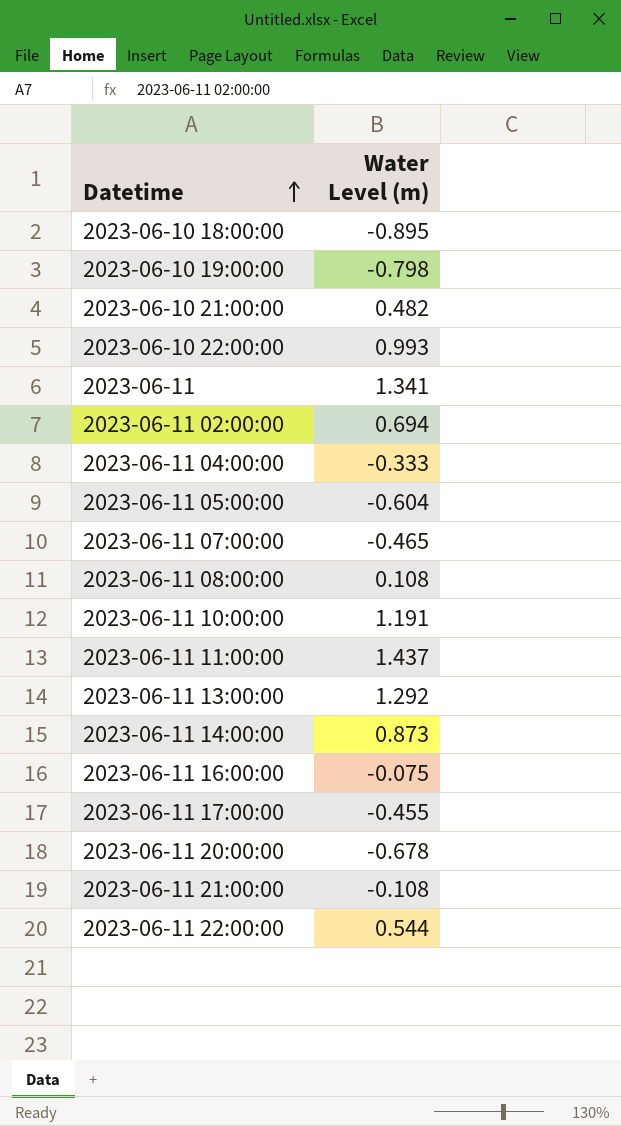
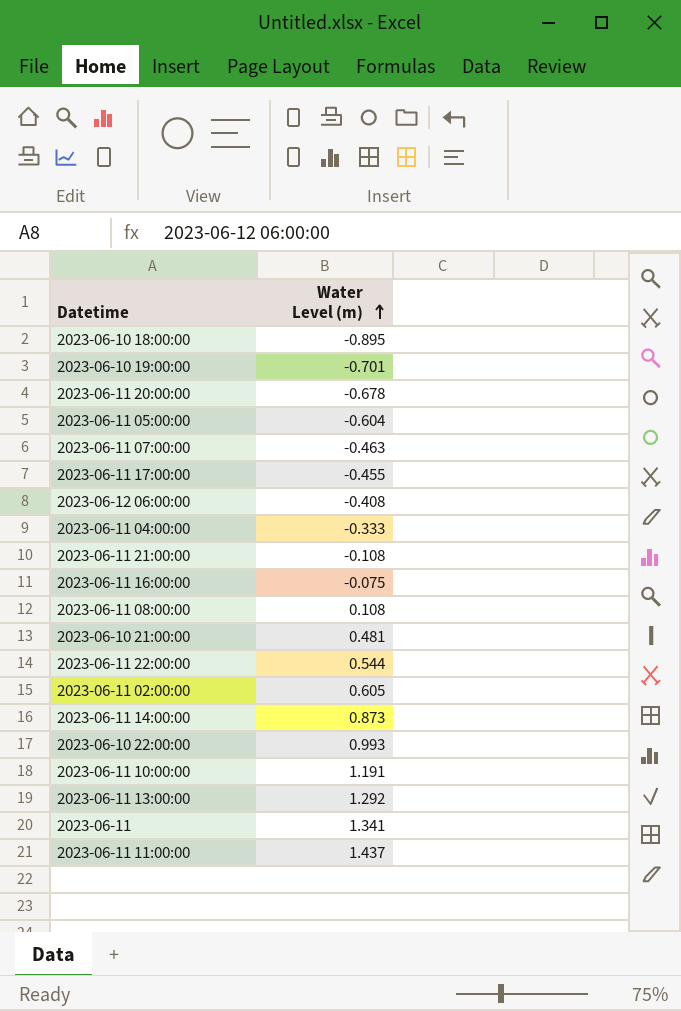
row order: Datetime ascending -> Water Level (m) ascending
2023-06-10 19:00:00 | Water Level (m): -0.798 -> -0.701
2023-06-11 07:00:00 | Water Level (m): -0.465 -> -0.463
row 2023-06-12 06:00:00: none -> -0.408
2023-06-10 21:00:00 | Water Level (m): 0.482 -> 0.481
2023-06-11 02:00:00 | Water Level (m): 0.694 -> 0.605

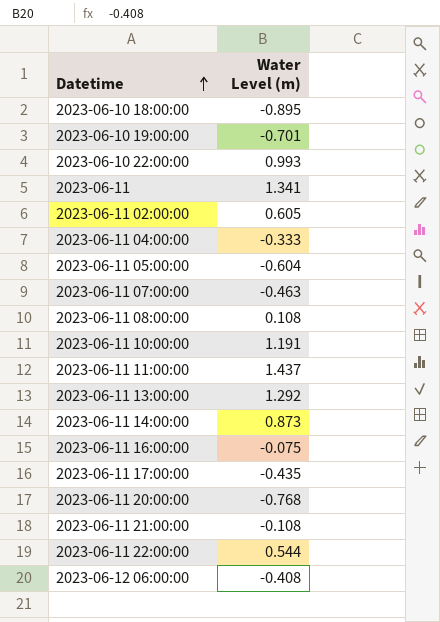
row order: Water Level (m) ascending -> Datetime ascending
row 2023-06-10 21:00:00: 0.481 -> none
2023-06-11 17:00:00 | Water Level (m): -0.455 -> -0.435
2023-06-11 20:00:00 | Water Level (m): -0.678 -> -0.768

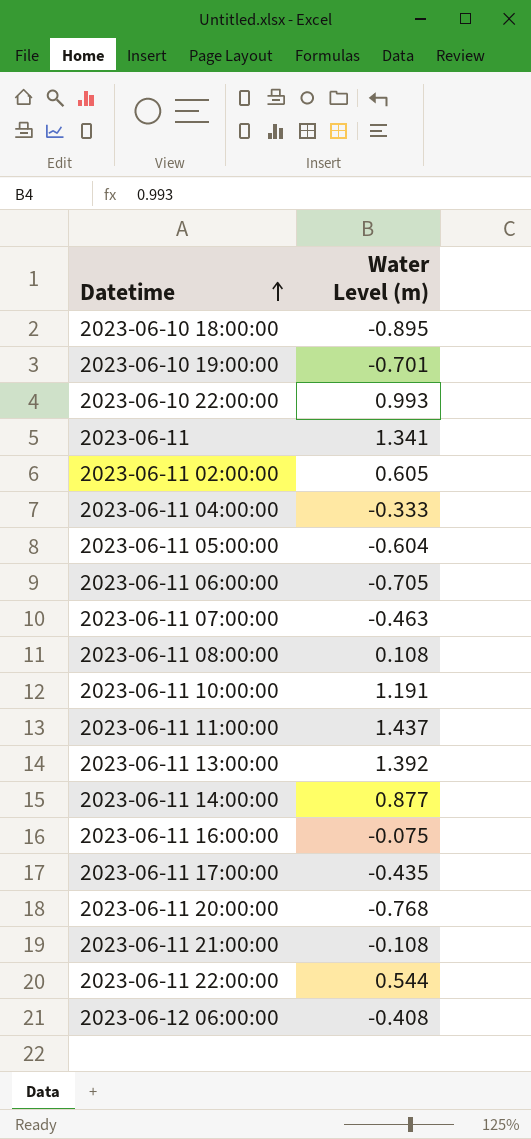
row 2023-06-11 06:00:00: none -> -0.705
2023-06-11 13:00:00 | Water Level (m): 1.292 -> 1.392
2023-06-11 14:00:00 | Water Level (m): 0.873 -> 0.877

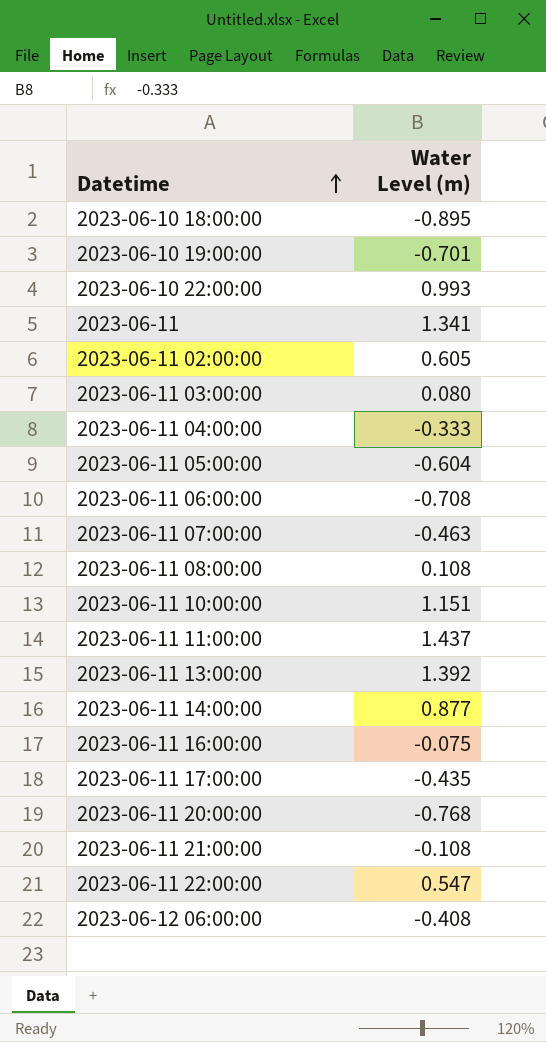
row 2023-06-11 03:00:00: none -> 0.080
2023-06-11 06:00:00 | Water Level (m): -0.705 -> -0.708
2023-06-11 10:00:00 | Water Level (m): 1.191 -> 1.151
2023-06-11 22:00:00 | Water Level (m): 0.544 -> 0.547

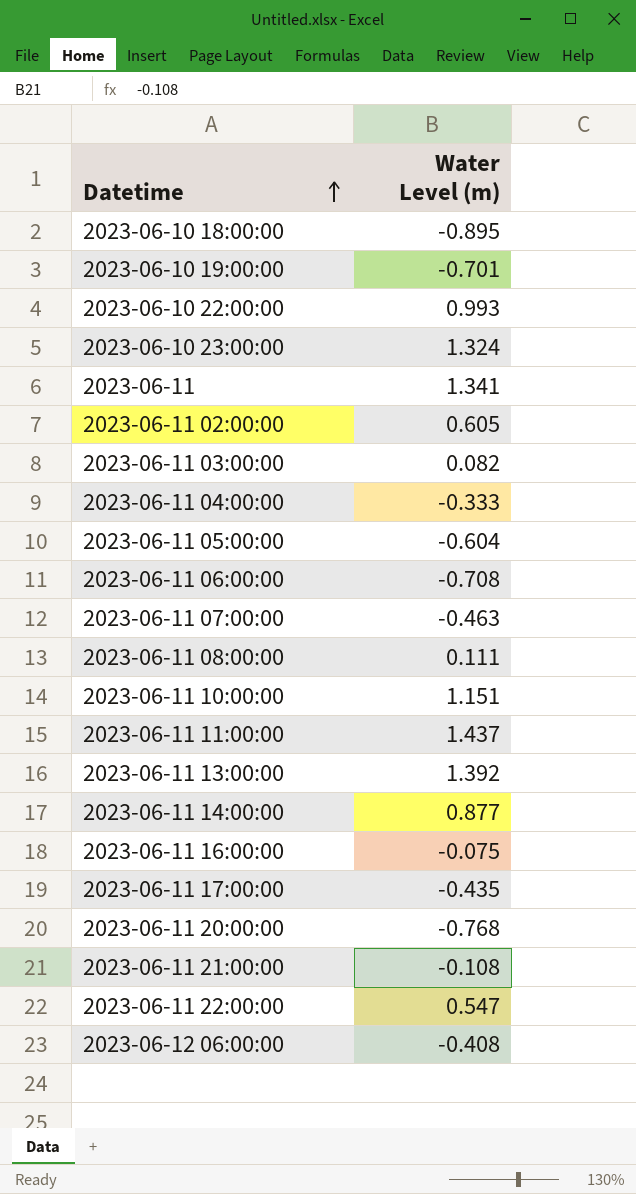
row 2023-06-10 23:00:00: none -> 1.324
2023-06-11 03:00:00 | Water Level (m): 0.080 -> 0.082
2023-06-11 08:00:00 | Water Level (m): 0.108 -> 0.111

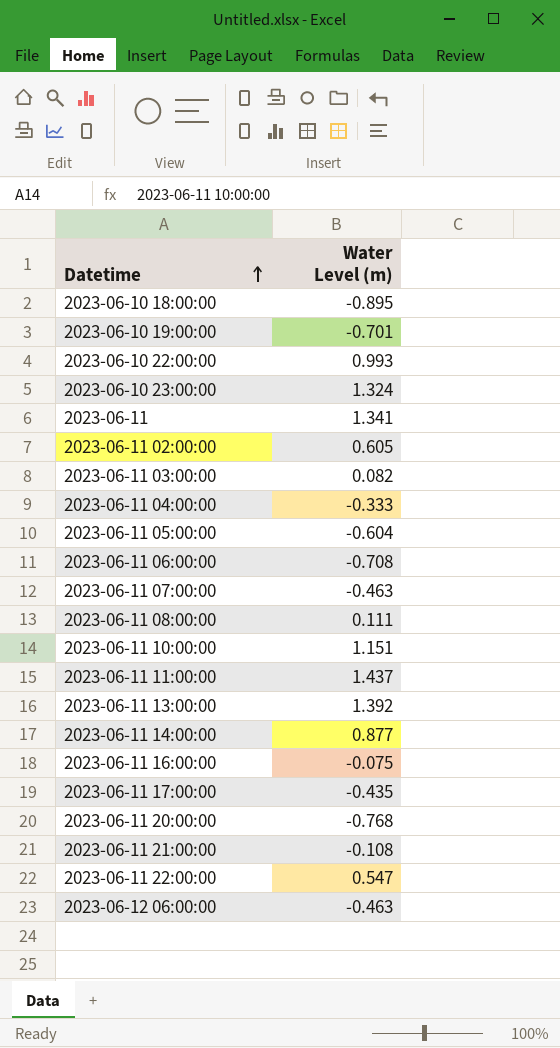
2023-06-12 06:00:00 | Water Level (m): -0.408 -> -0.463

